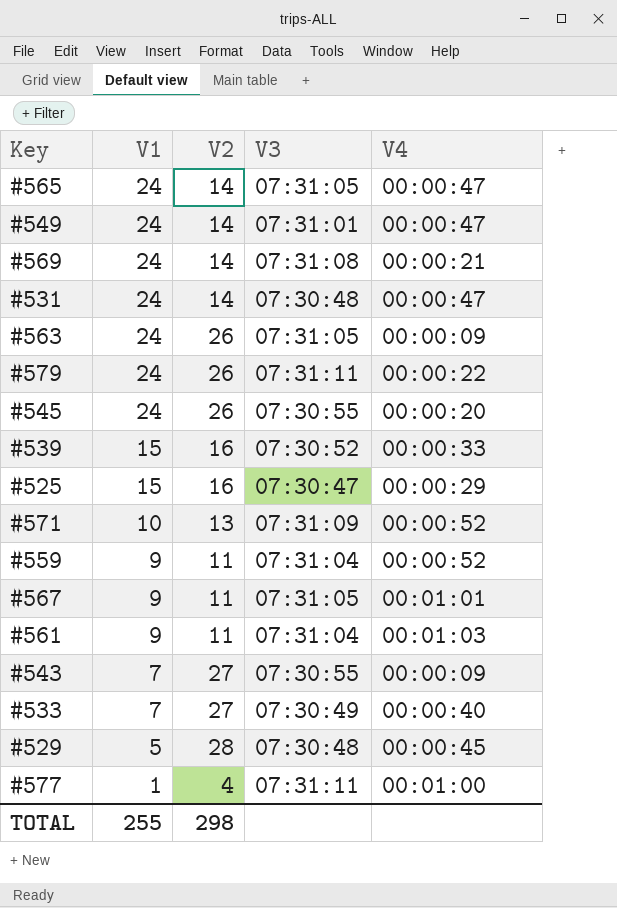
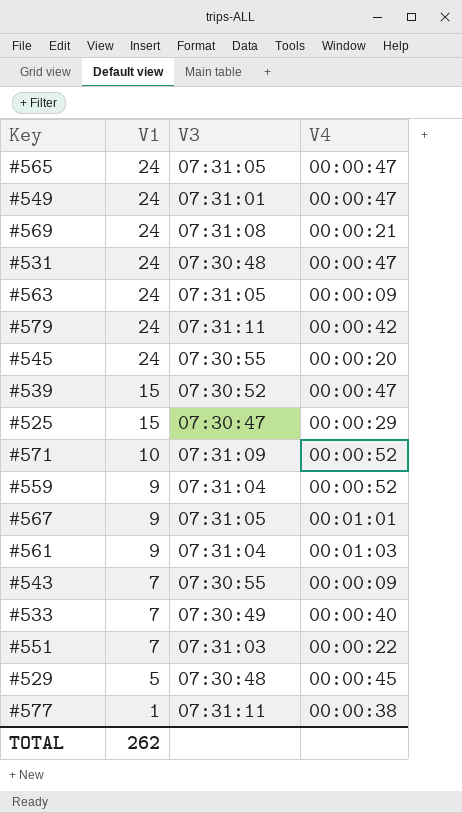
column V2 | position: 3 -> none
#579 | V4: 00:00:22 -> 00:00:42
#539 | V4: 00:00:33 -> 00:00:47
row #551: none -> 7 | 07:31:03 | 00:00:22
#577 | V4: 00:01:00 -> 00:00:38
TOTAL | V1: 255 -> 262

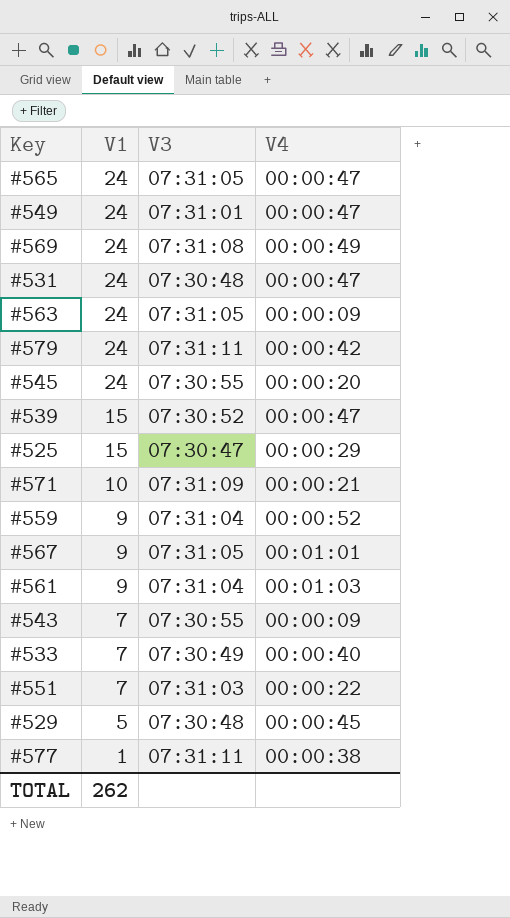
#569 | V4: 00:00:21 -> 00:00:49
#571 | V4: 00:00:52 -> 00:00:21

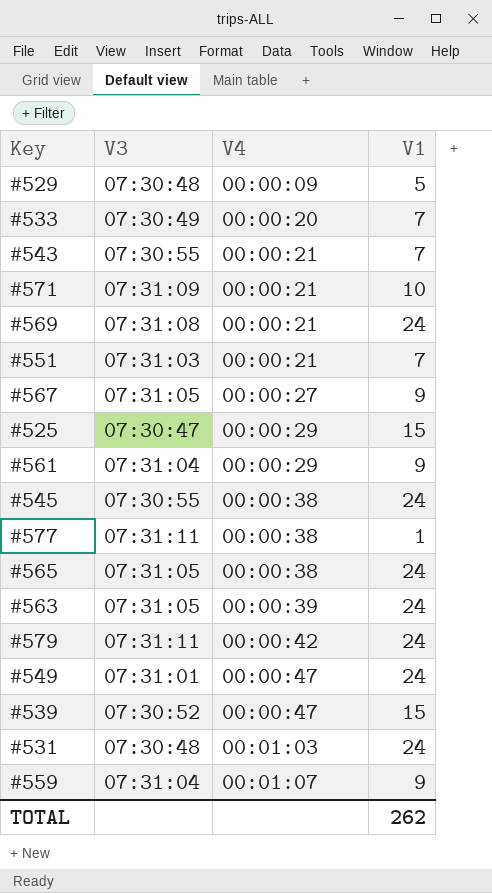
row order: V1 descending -> V4 ascending
column V1 | position: 2 -> 4
#529 | V4: 00:00:45 -> 00:00:09
#533 | V4: 00:00:40 -> 00:00:20
#543 | V4: 00:00:09 -> 00:00:21
#569 | V4: 00:00:49 -> 00:00:21
#551 | V4: 00:00:22 -> 00:00:21
#567 | V4: 00:01:01 -> 00:00:27
#561 | V4: 00:01:03 -> 00:00:29
#545 | V4: 00:00:20 -> 00:00:38
#565 | V4: 00:00:47 -> 00:00:38
#563 | V4: 00:00:09 -> 00:00:39
#531 | V4: 00:00:47 -> 00:01:03
#559 | V4: 00:00:52 -> 00:01:07

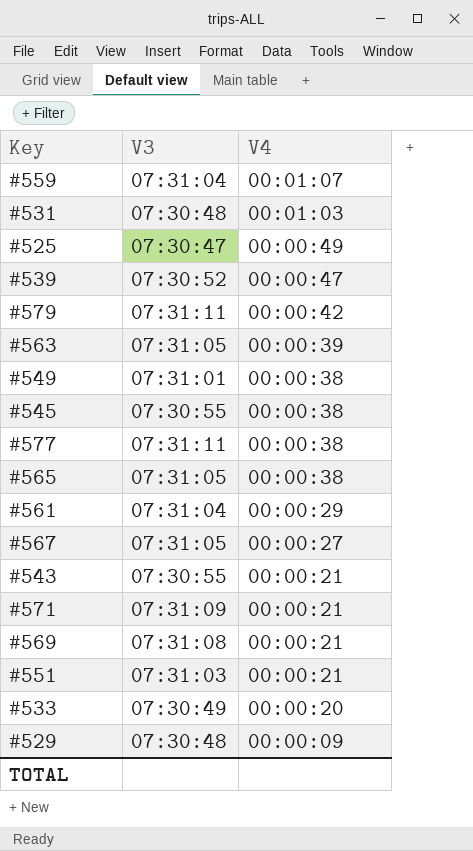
row order: V4 ascending -> V4 descending
column V1 | position: 4 -> none
#525 | V4: 00:00:29 -> 00:00:49
#549 | V4: 00:00:47 -> 00:00:38

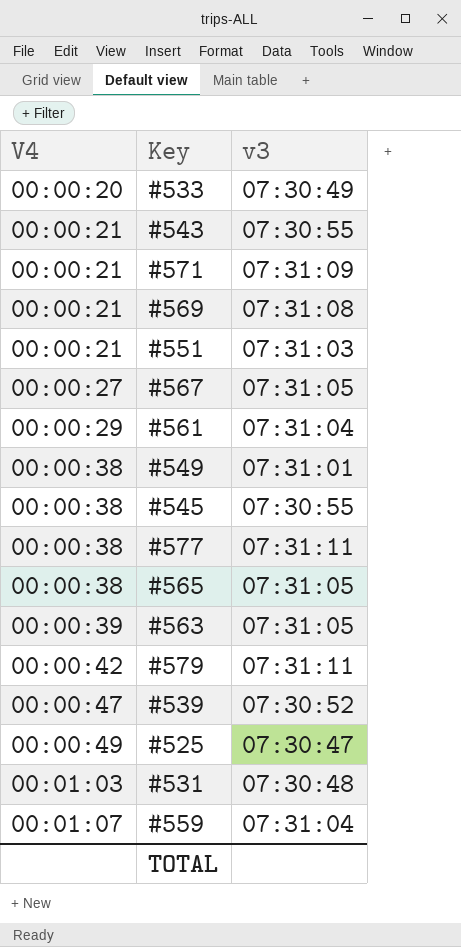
row order: V4 descending -> V4 ascending
column V4 | position: 3 -> 1
column name: V3 -> v3
row #529: 07:30:48 | 00:00:09 -> none

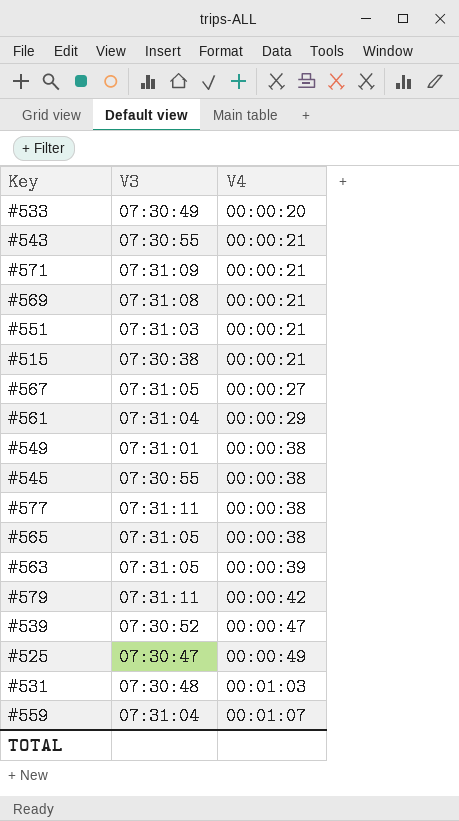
column name: v3 -> V3
column V4 | position: 1 -> 3
row #515: none -> 07:30:38 | 00:00:21

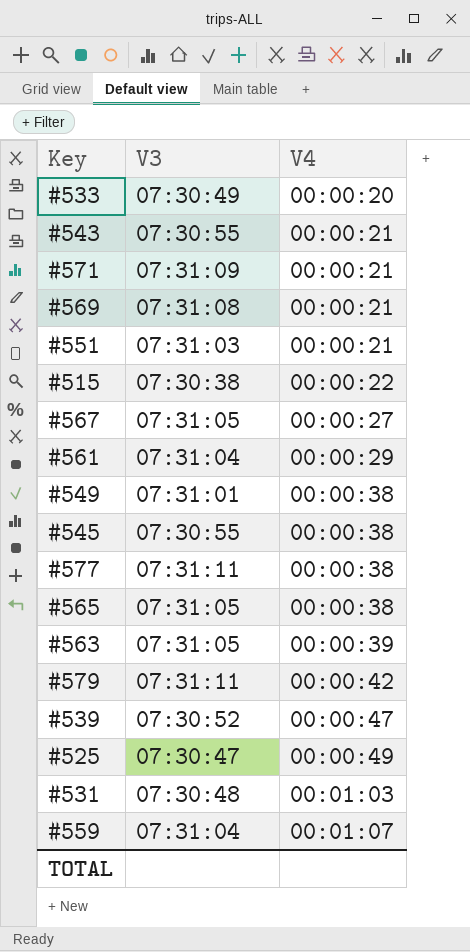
#515 | V4: 00:00:21 -> 00:00:22

